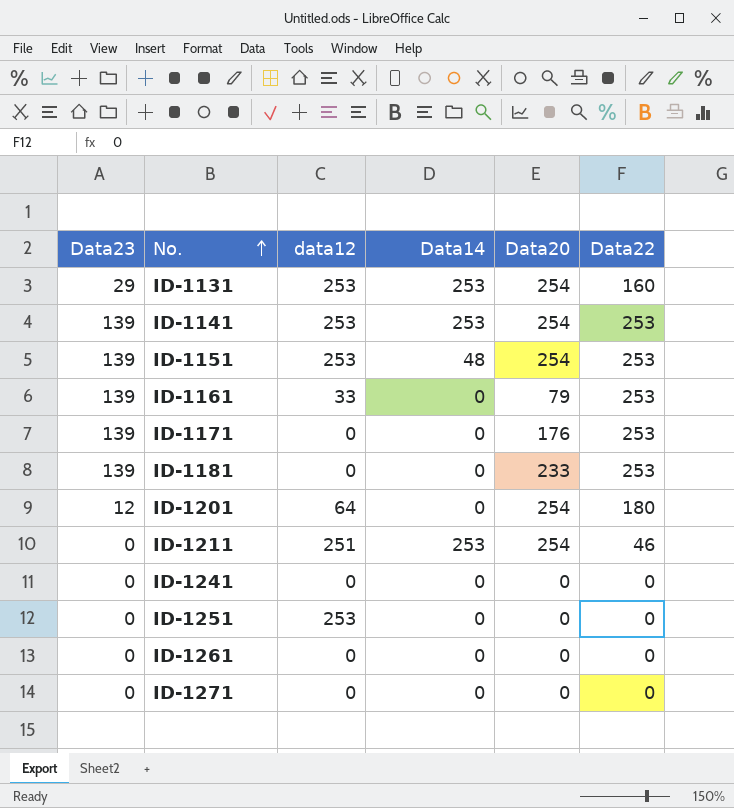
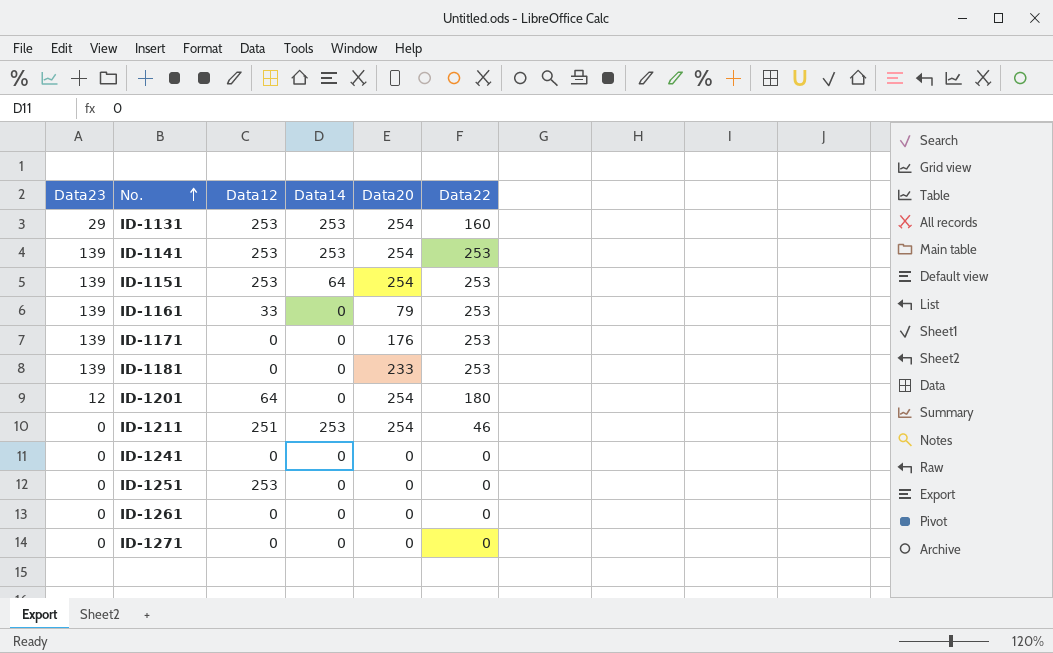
column name: data12 -> Data12
ID-1151 | Data14: 48 -> 64

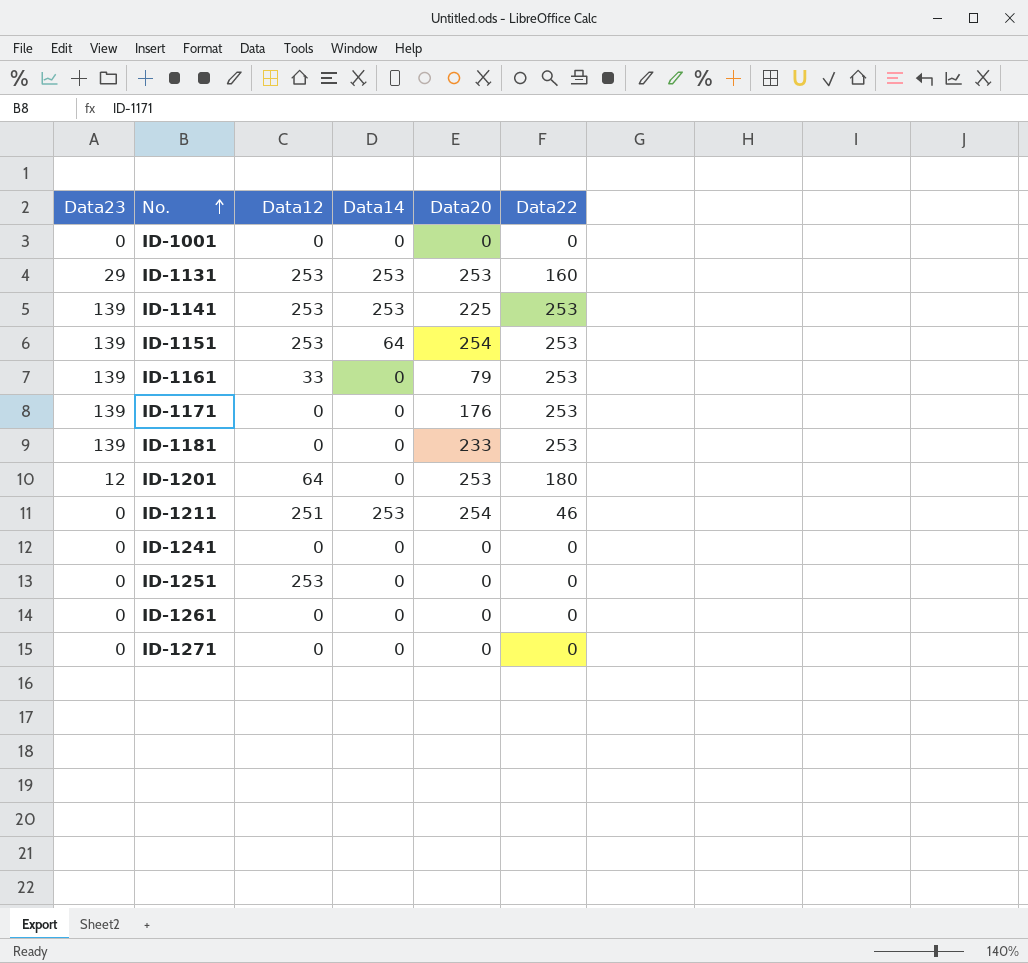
row ID-1001: none -> 0 | 0 | 0 | 0 | 0
ID-1131 | Data20: 254 -> 253
ID-1141 | Data20: 254 -> 225
ID-1201 | Data20: 254 -> 253

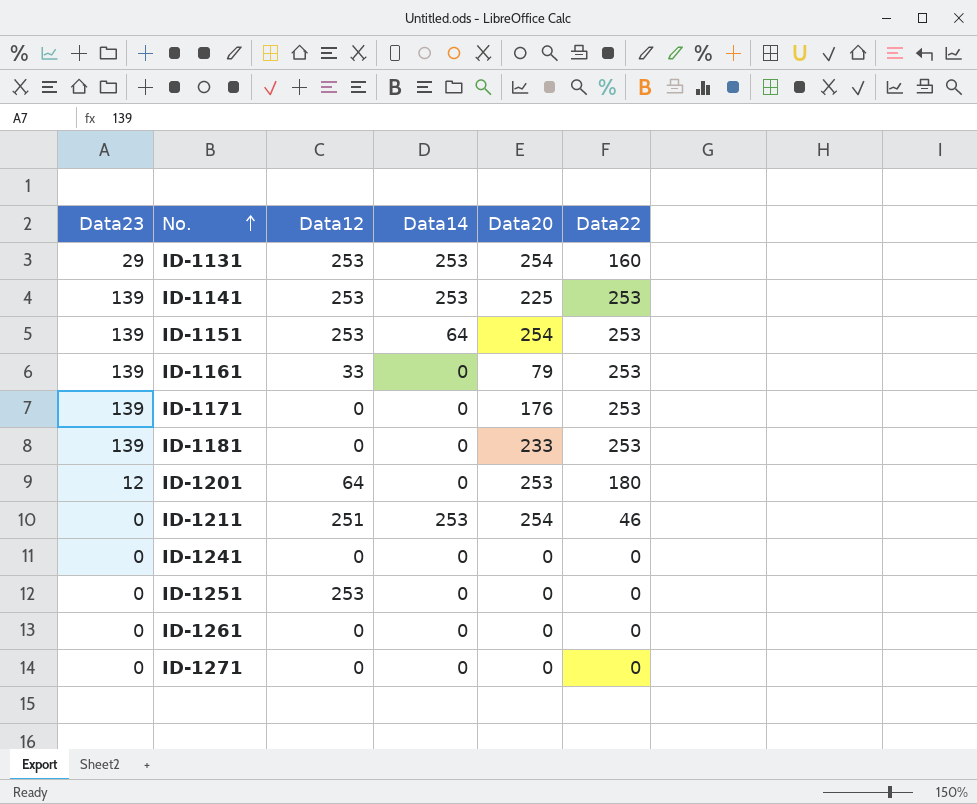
row ID-1001: 0 | 0 | 0 | 0 | 0 -> none
ID-1131 | Data20: 253 -> 254

